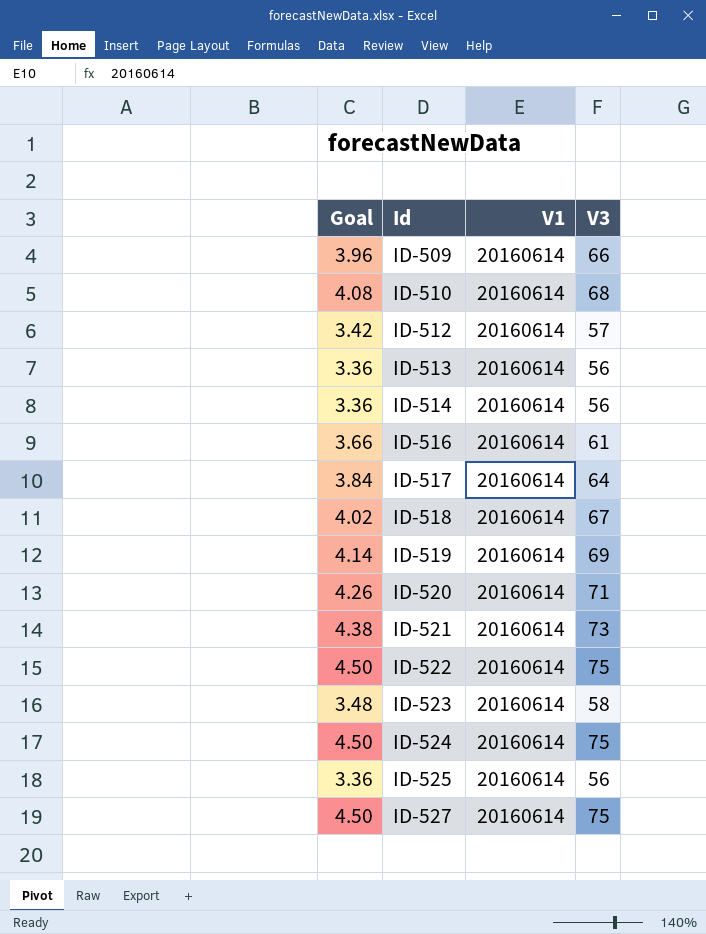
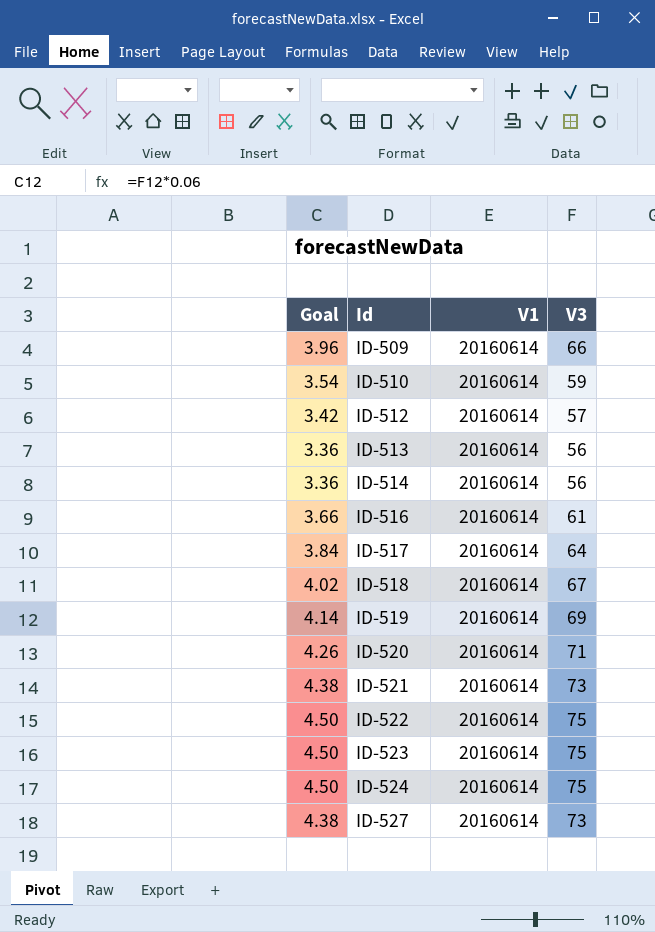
row ID-525: 3.36 | 20160614 | 56 -> none
ID-510 | Goal: 4.08 -> 3.54
ID-510 | V3: 68 -> 59
ID-523 | Goal: 3.48 -> 4.50
ID-523 | V3: 58 -> 75
ID-527 | Goal: 4.50 -> 4.38
ID-527 | V3: 75 -> 73

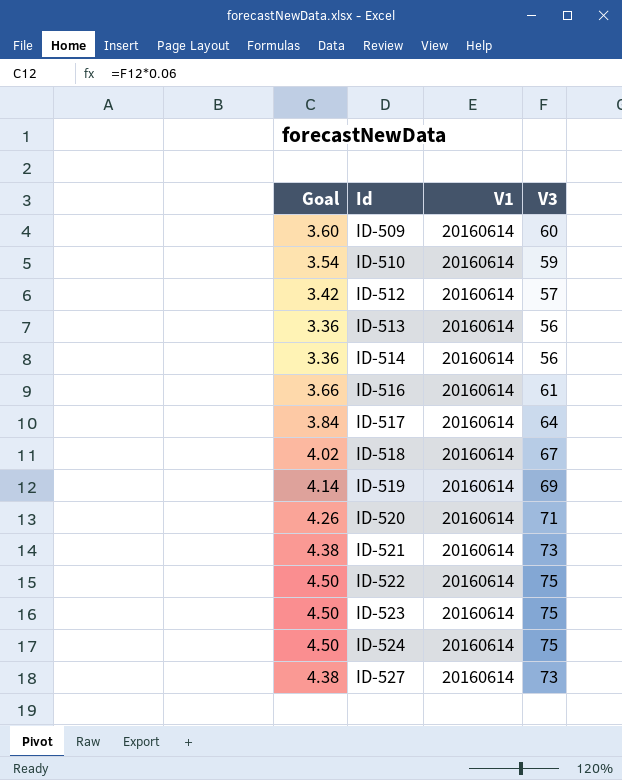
ID-509 | Goal: 3.96 -> 3.60
ID-509 | V3: 66 -> 60

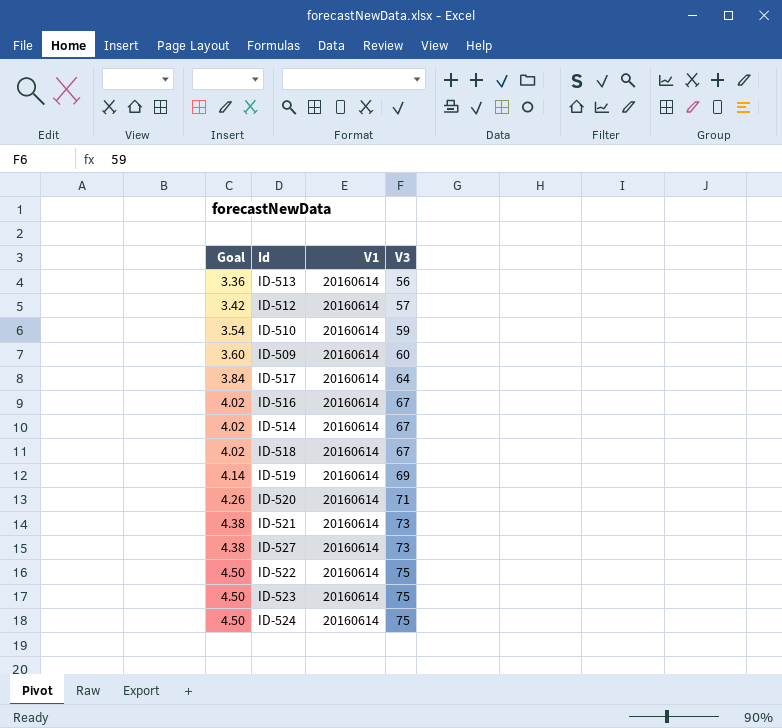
row order: Id ascending -> Goal ascending
ID-516 | Goal: 3.66 -> 4.02
ID-516 | V3: 61 -> 67
ID-514 | Goal: 3.36 -> 4.02
ID-514 | V3: 56 -> 67

